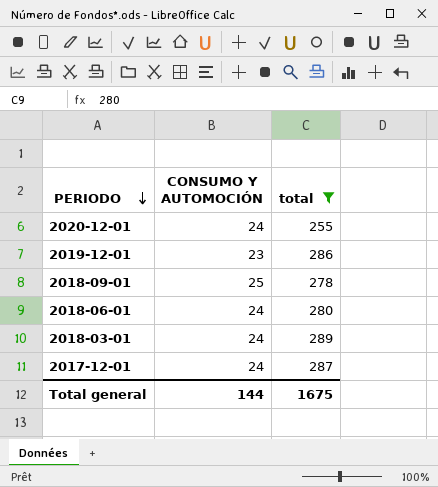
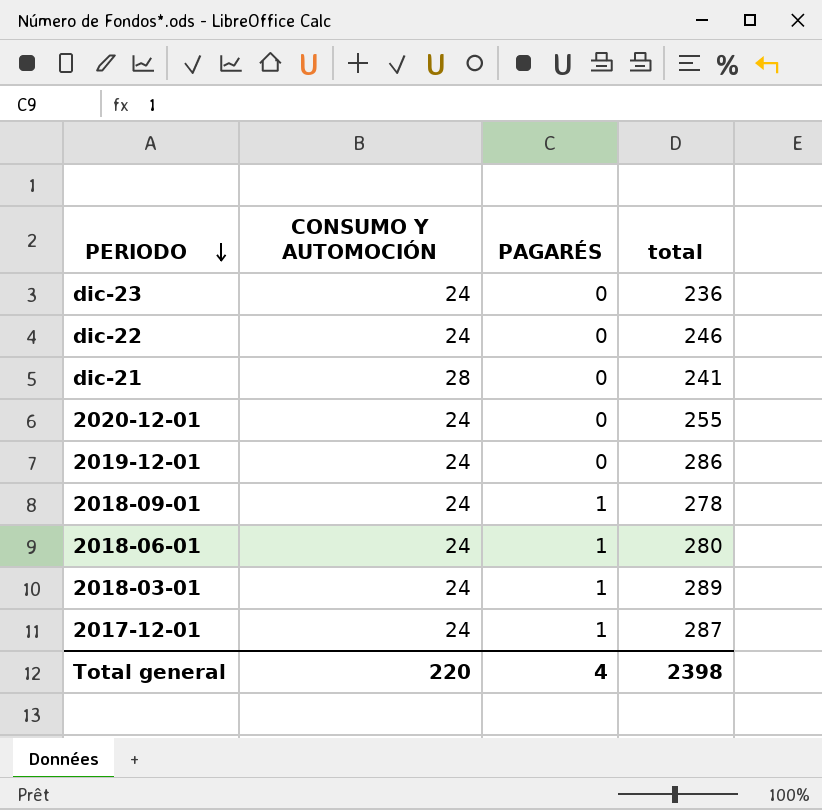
filter: total >= 255 -> none
column PAGARÉS | position: none -> 3
2019-12-01 | CONSUMO Y AUTOMOCIÓN: 23 -> 24
2018-09-01 | CONSUMO Y AUTOMOCIÓN: 25 -> 24
Total general | CONSUMO Y AUTOMOCIÓN: 144 -> 220
Total general | total: 1675 -> 2398

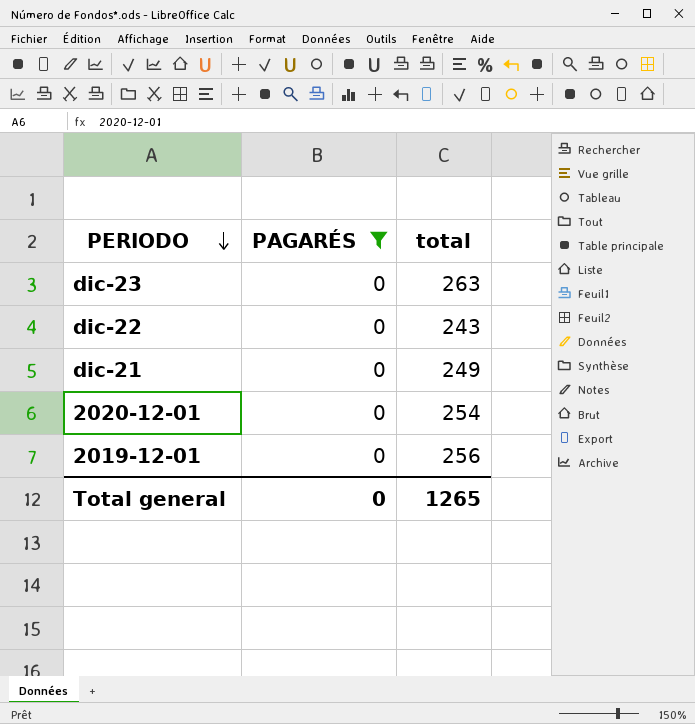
filter: none -> PAGARÉS = 0
column CONSUMO Y AUTOMOCIÓN | position: 2 -> none
dic-23 | total: 236 -> 263
dic-22 | total: 246 -> 243
dic-21 | total: 241 -> 249
2020-12-01 | total: 255 -> 254
2019-12-01 | total: 286 -> 256
Total general | PAGARÉS: 4 -> 0
Total general | total: 2398 -> 1265

